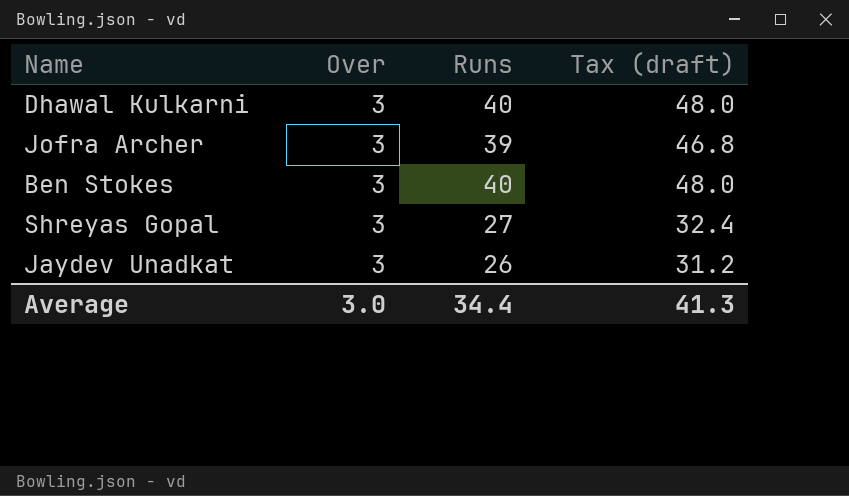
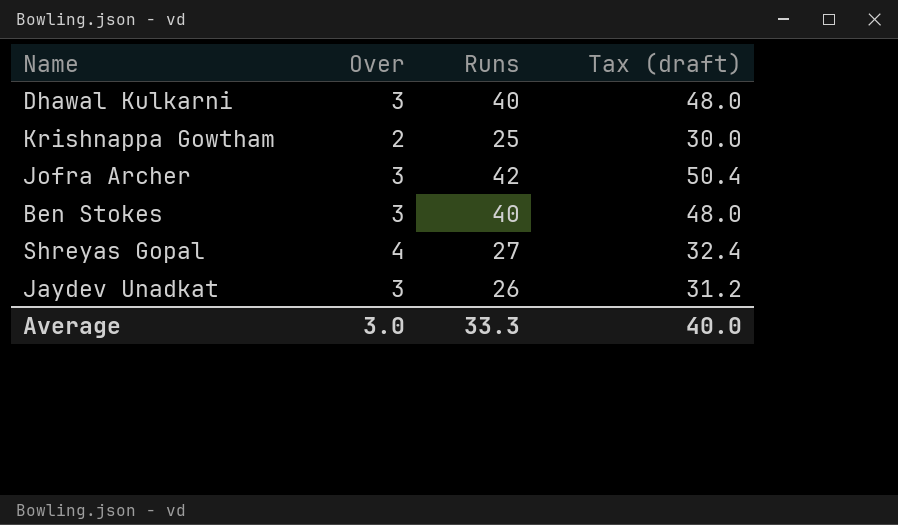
row Krishnappa Gowtham: none -> 2 | 25 | 30.0
Jofra Archer | Runs: 39 -> 42
Jofra Archer | Tax (draft): 46.8 -> 50.4
Shreyas Gopal | Over: 3 -> 4
Average | Runs: 34.4 -> 33.3
Average | Tax (draft): 41.3 -> 40.0

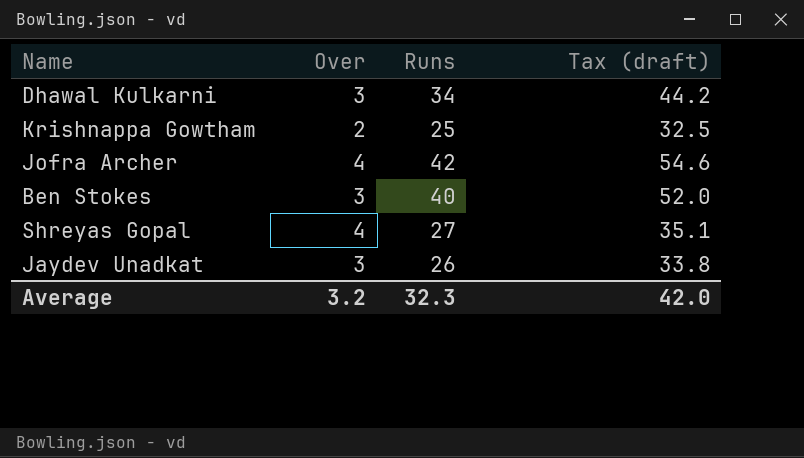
column Tax (draft) | formula: [Runs] * 1.2 -> [Runs] * 1.3
Dhawal Kulkarni | Runs: 40 -> 34
Jofra Archer | Over: 3 -> 4
Average | Over: 3.0 -> 3.2
Average | Runs: 33.3 -> 32.3
Average | Tax (draft): 40.0 -> 42.0

